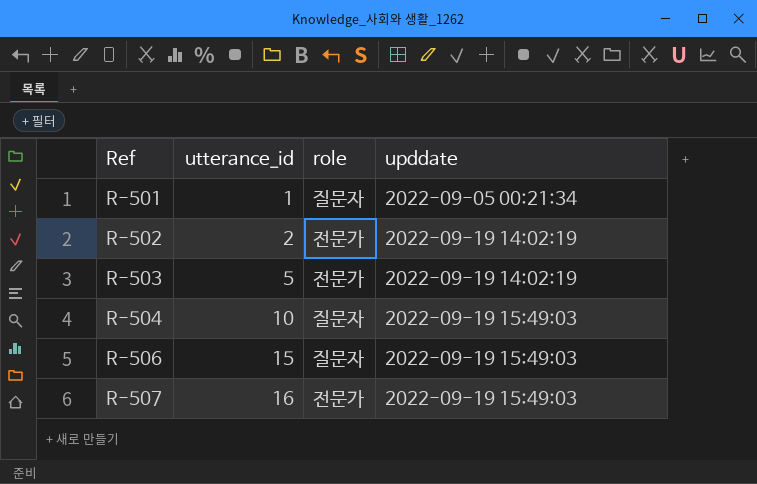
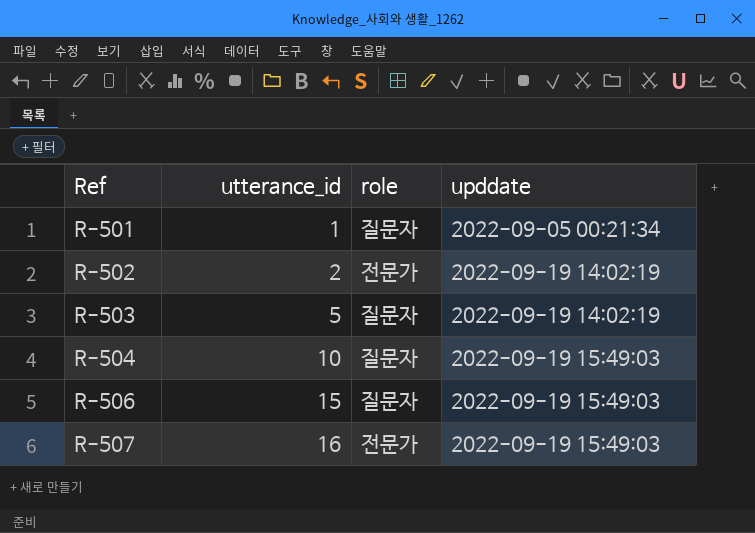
R-503 | role: 전문가 -> 질문자

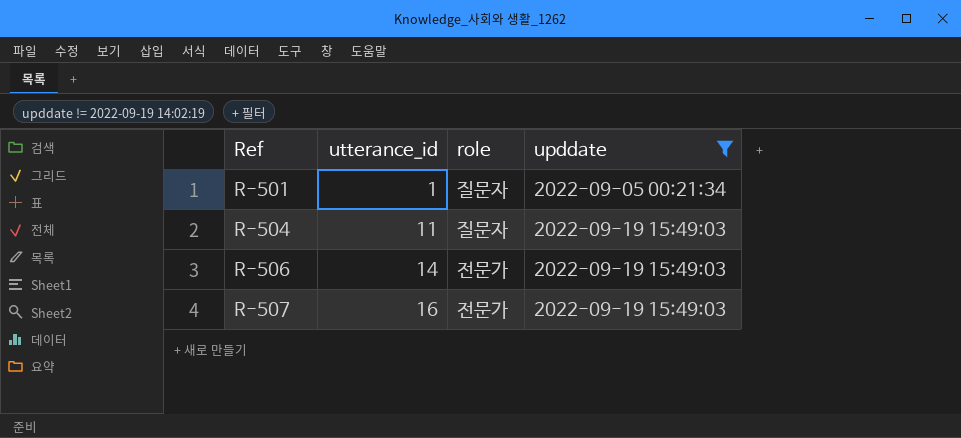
filter: none -> upddate != 2022-09-19 14:02:19
R-504 | utterance_id: 10 -> 11
R-506 | utterance_id: 15 -> 14
R-506 | role: 질문자 -> 전문가

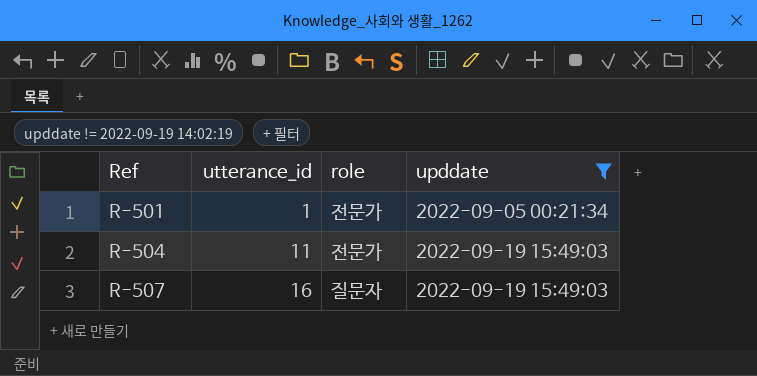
row R-506: 14 | 전문가 | 2022-09-19 15:49:03 -> none
R-501 | role: 질문자 -> 전문가
R-504 | role: 질문자 -> 전문가
R-507 | role: 전문가 -> 질문자

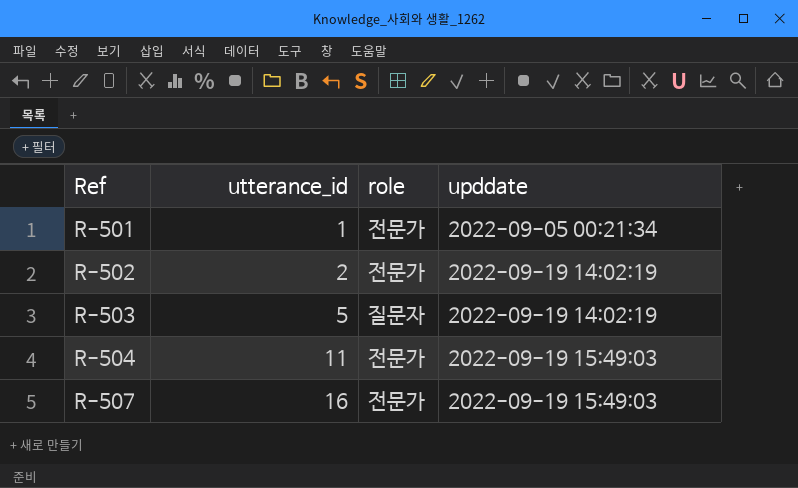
filter: upddate != 2022-09-19 14:02:19 -> none
R-507 | role: 질문자 -> 전문가

